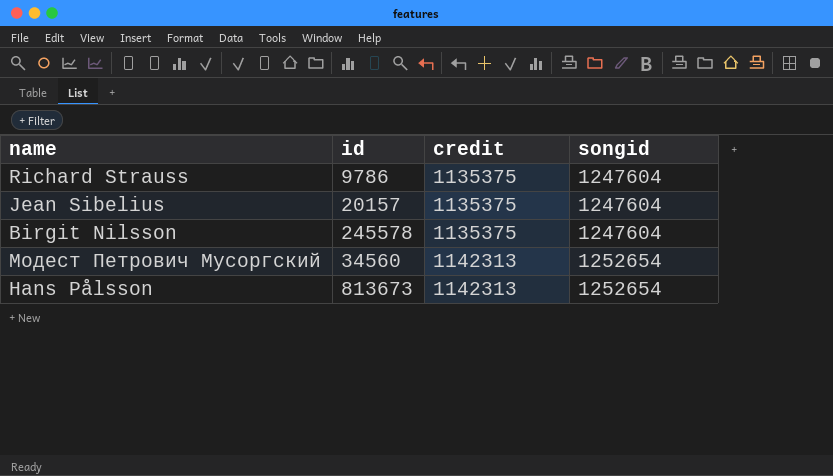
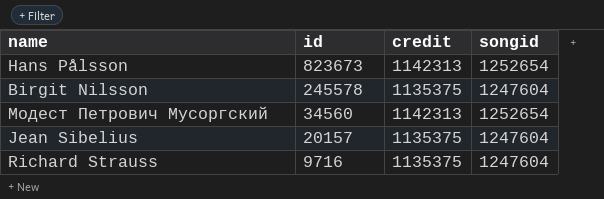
row order: credit ascending -> id descending
Hans Pålsson | id: 813673 -> 823673
Richard Strauss | id: 9786 -> 9716

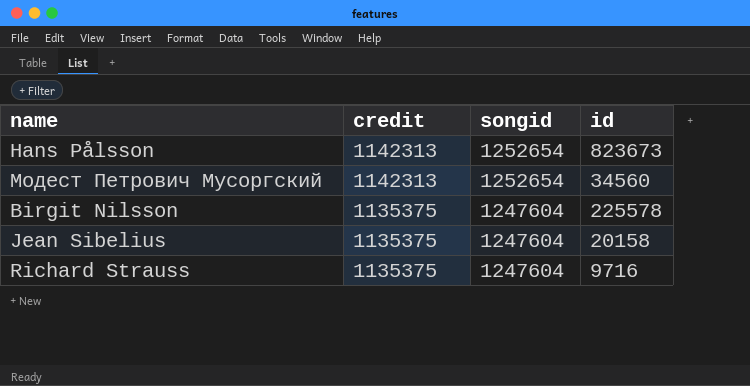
row order: id descending -> credit descending
column id | position: 2 -> 4
Birgit Nilsson | id: 245578 -> 225578
Jean Sibelius | id: 20157 -> 20158

